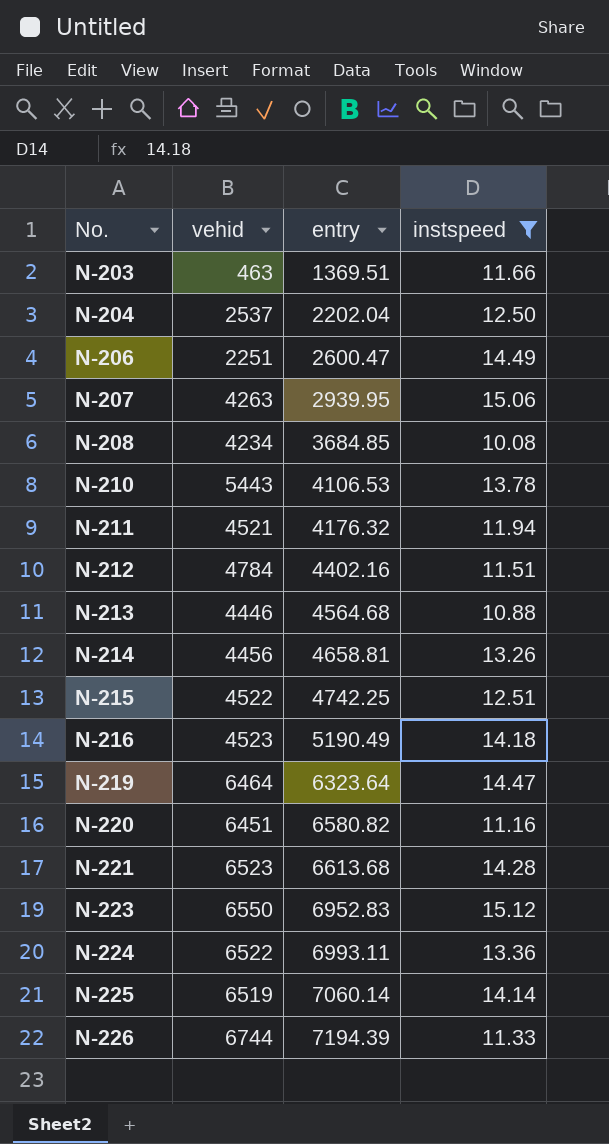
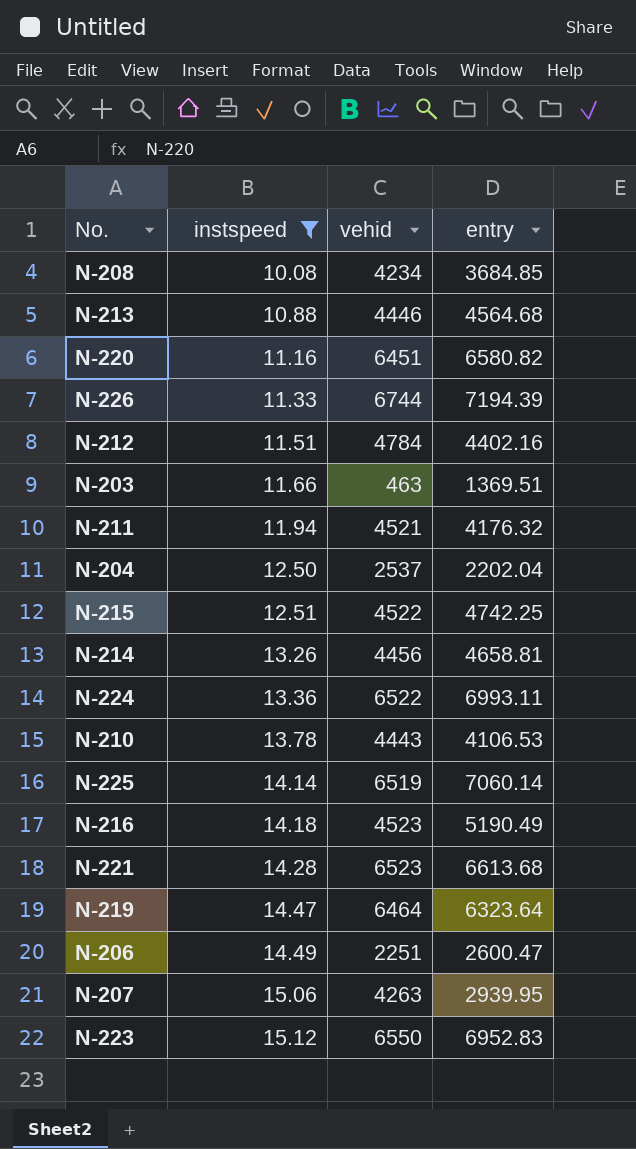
row order: No. ascending -> instspeed ascending
column instspeed | position: 4 -> 2
N-210 | vehid: 5443 -> 4443

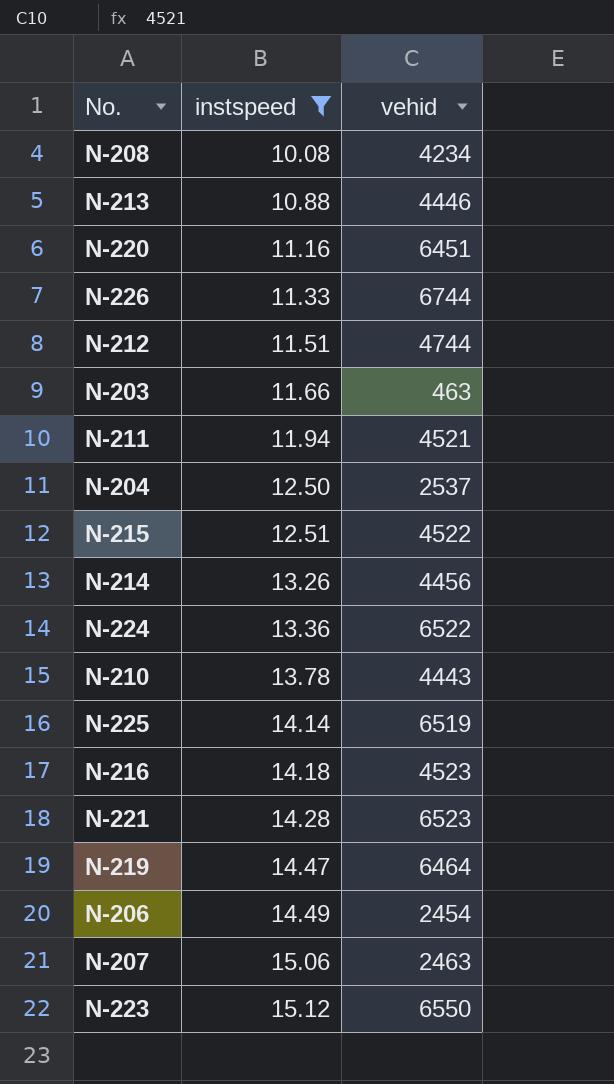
column entry | position: 4 -> none
N-212 | vehid: 4784 -> 4744
N-206 | vehid: 2251 -> 2454
N-207 | vehid: 4263 -> 2463

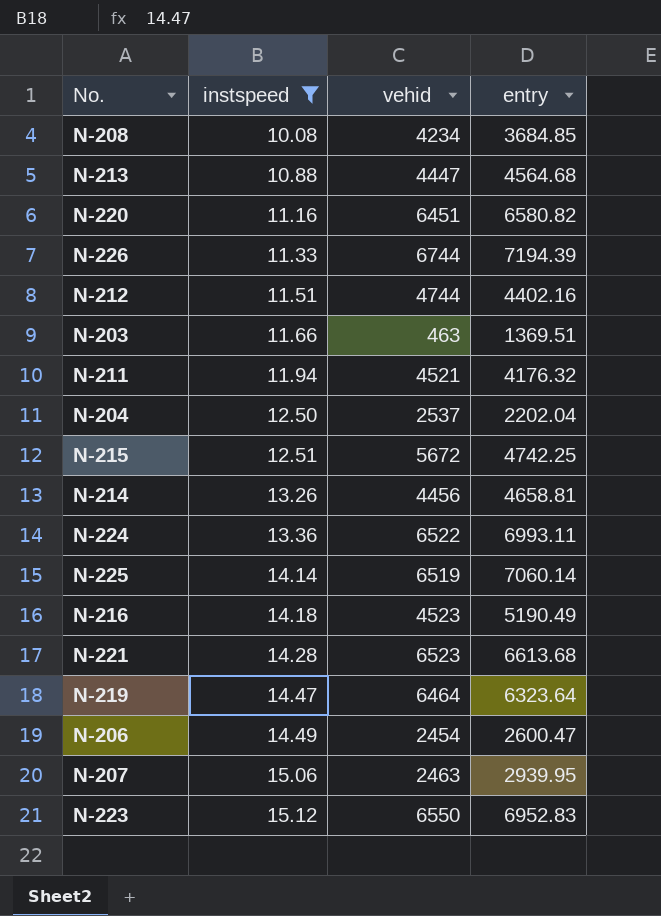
column entry | position: none -> 4
row N-210: 13.78 | 4443 -> none
N-213 | vehid: 4446 -> 4447
N-215 | vehid: 4522 -> 5672

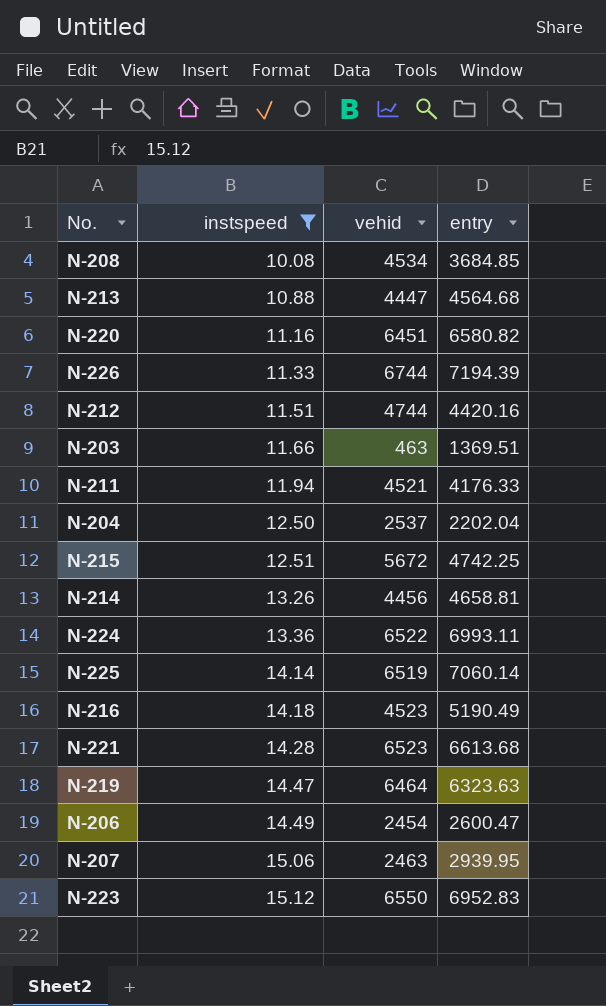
N-208 | vehid: 4234 -> 4534
N-212 | entry: 4402.16 -> 4420.16
N-211 | entry: 4176.32 -> 4176.33
N-219 | entry: 6323.64 -> 6323.63

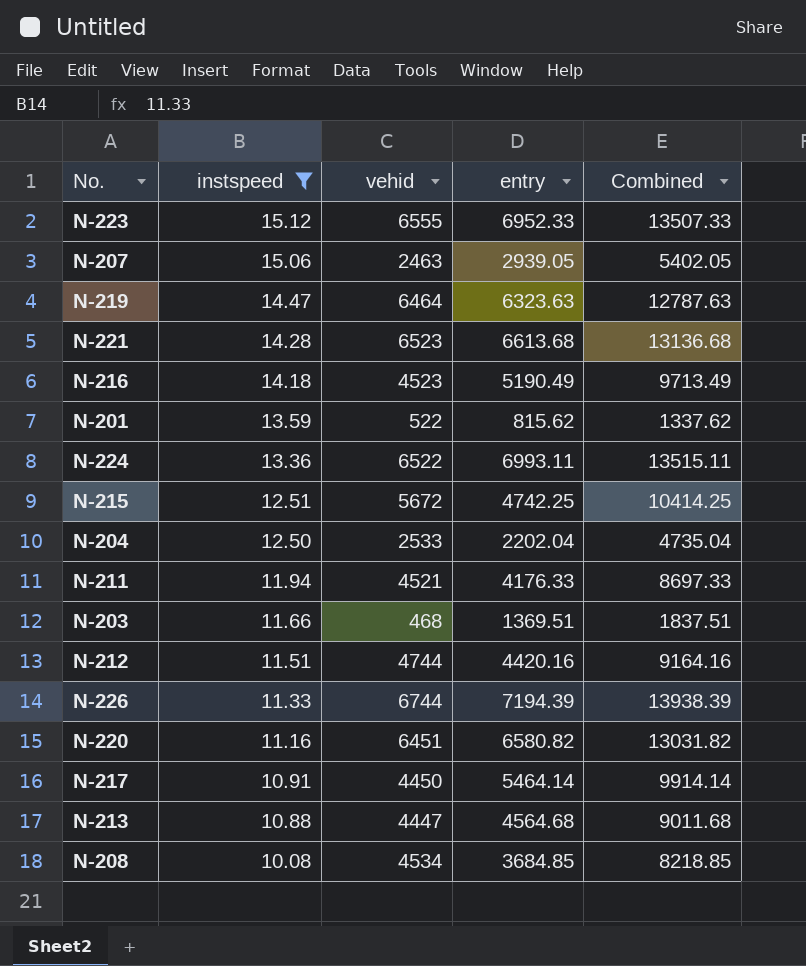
row order: instspeed ascending -> instspeed descending
column Combined | formula: none -> [vehid] + [entry]
row N-214: 13.26 | 4456 | 4658.81 -> none
row N-225: 14.14 | 6519 | 7060.14 -> none
row N-206: 14.49 | 2454 | 2600.47 -> none
N-223 | vehid: 6550 -> 6555
N-223 | entry: 6952.83 -> 6952.33
N-207 | entry: 2939.95 -> 2939.05
row N-201: none -> 13.59 | 522 | 815.62 | 1337.62
N-204 | vehid: 2537 -> 2533
N-203 | vehid: 463 -> 468
row N-217: none -> 10.91 | 4450 | 5464.14 | 9914.14

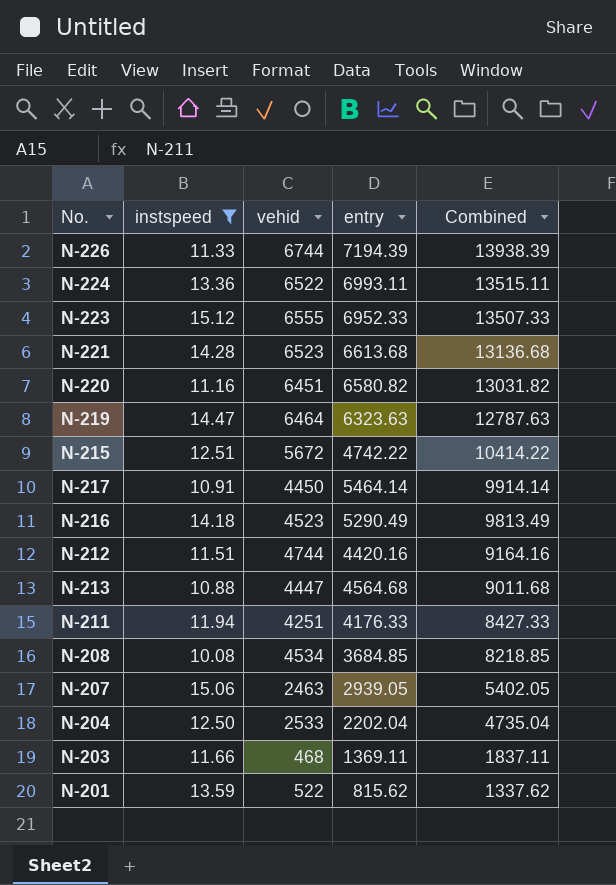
row order: instspeed descending -> Combined descending
N-215 | entry: 4742.25 -> 4742.22
N-215 | Combined: 10414.25 -> 10414.22
N-216 | entry: 5190.49 -> 5290.49
N-216 | Combined: 9713.49 -> 9813.49
N-211 | vehid: 4521 -> 4251
N-211 | Combined: 8697.33 -> 8427.33
N-203 | entry: 1369.51 -> 1369.11
N-203 | Combined: 1837.51 -> 1837.11

